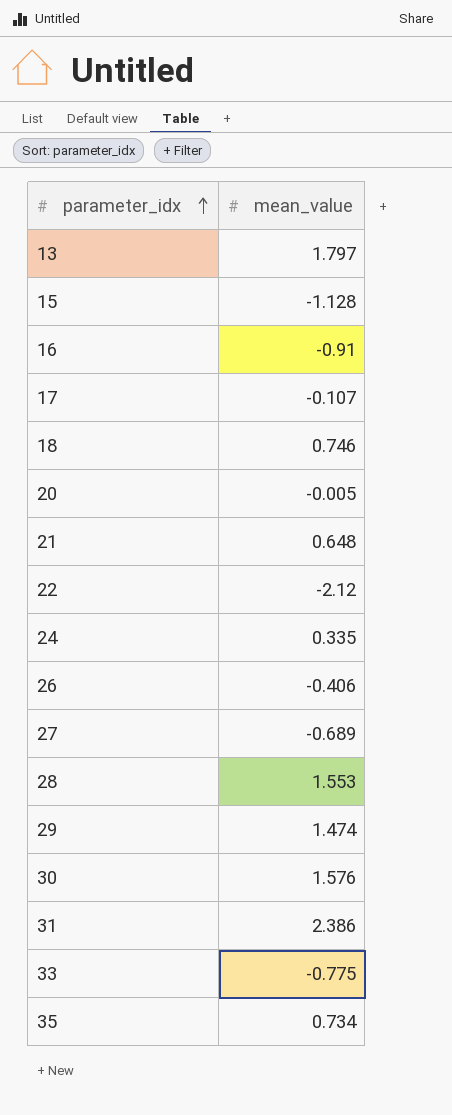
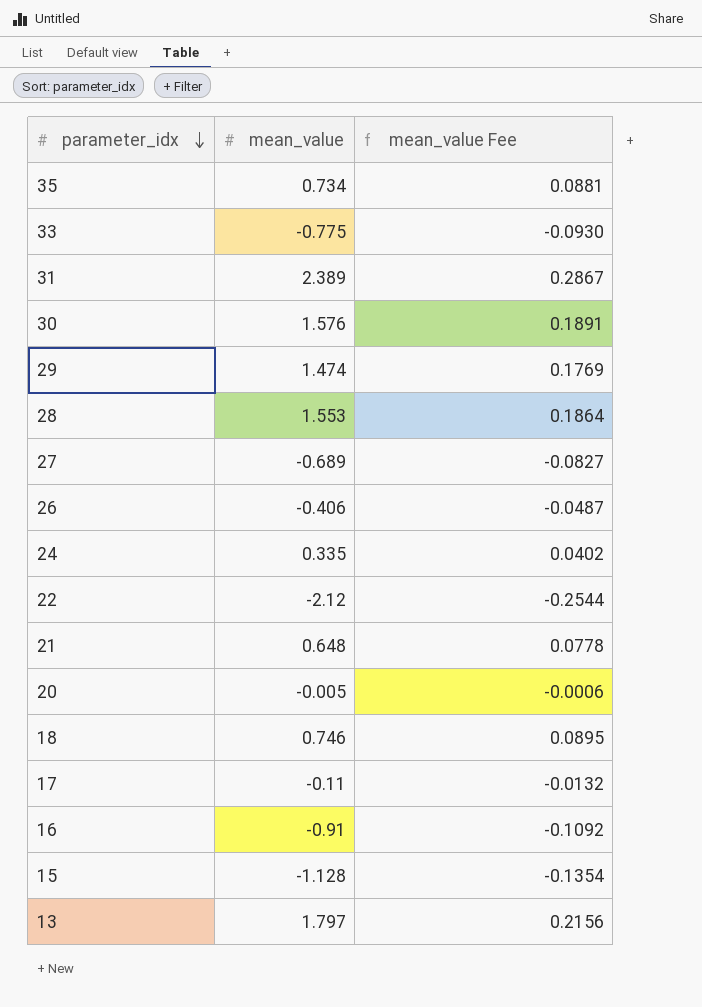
row order: parameter_idx ascending -> parameter_idx descending
column mean_value Fee | formula: none -> [mean_value] * 0.12
31 | mean_value: 2.386 -> 2.389
17 | mean_value: -0.107 -> -0.11

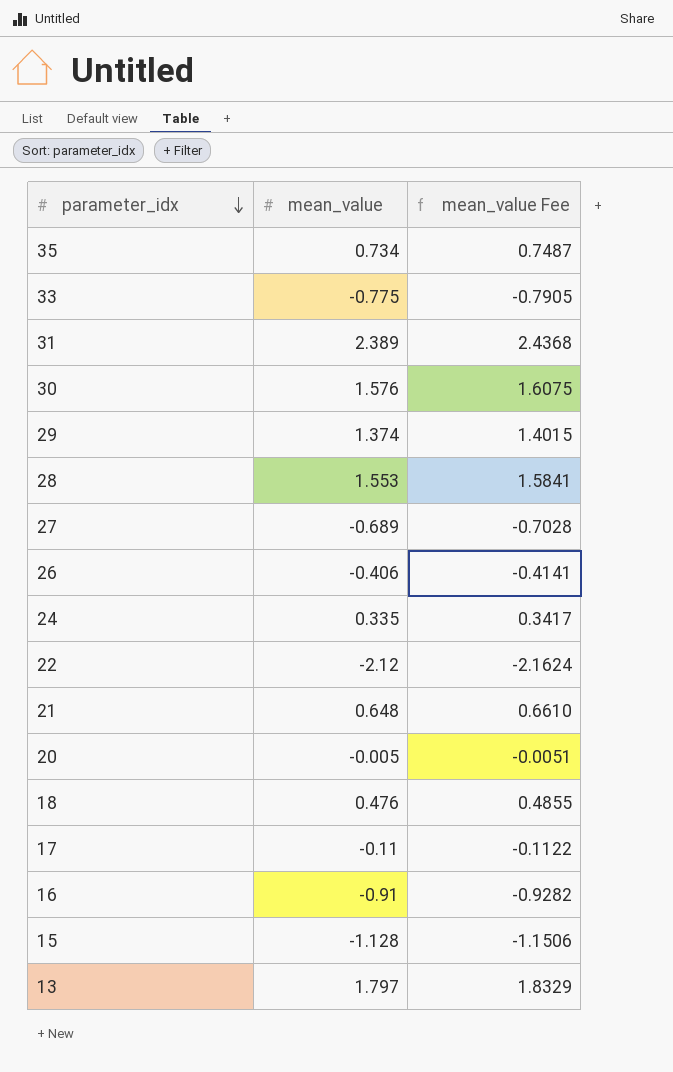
column mean_value Fee | formula: [mean_value] * 0.12 -> [mean_value] * 1.02
29 | mean_value: 1.474 -> 1.374
18 | mean_value: 0.746 -> 0.476

